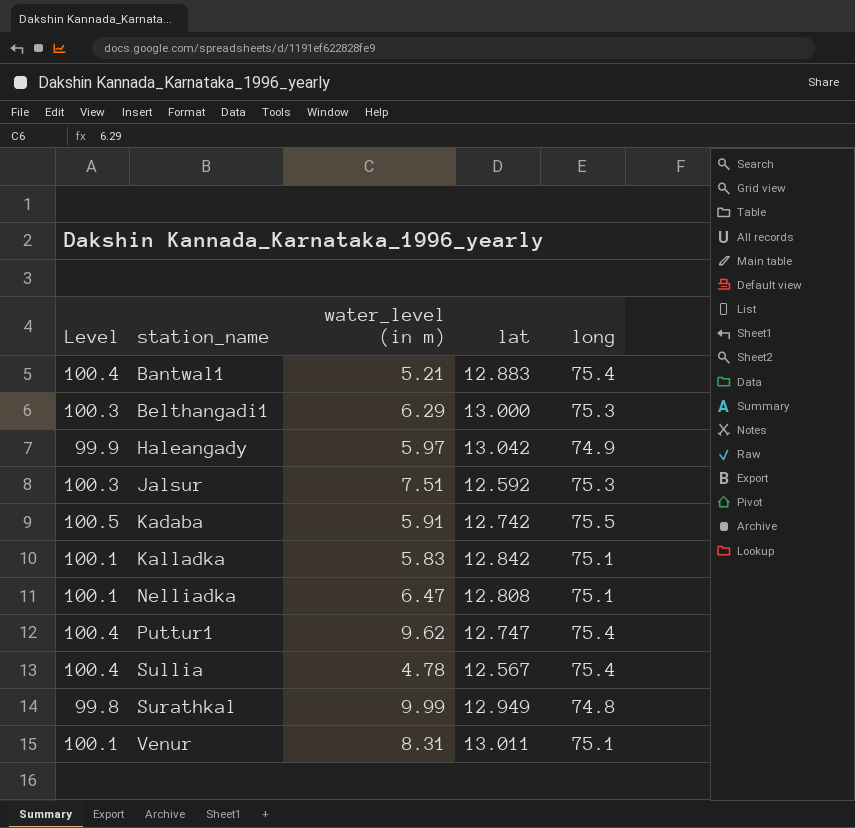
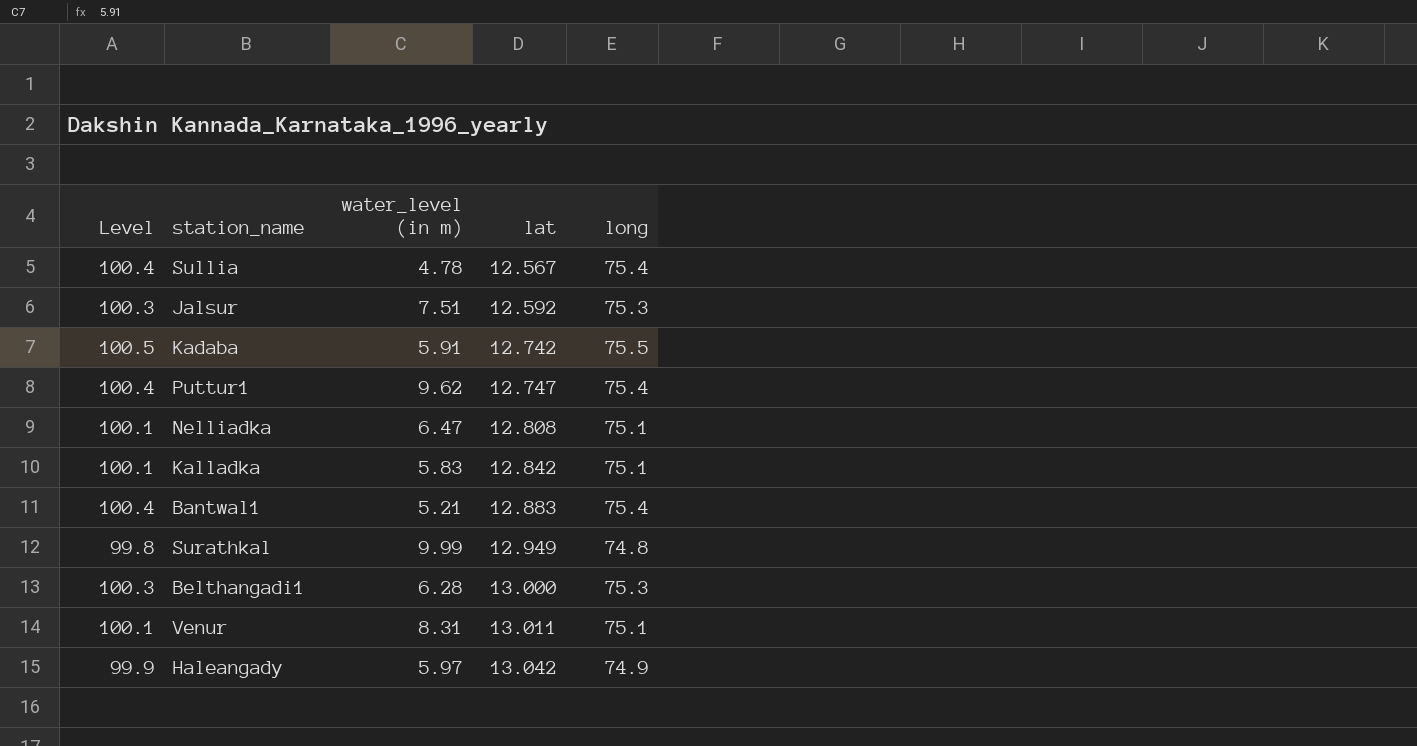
row order: station_name ascending -> lat ascending
Belthangadi1 | water_level (in m): 6.29 -> 6.28

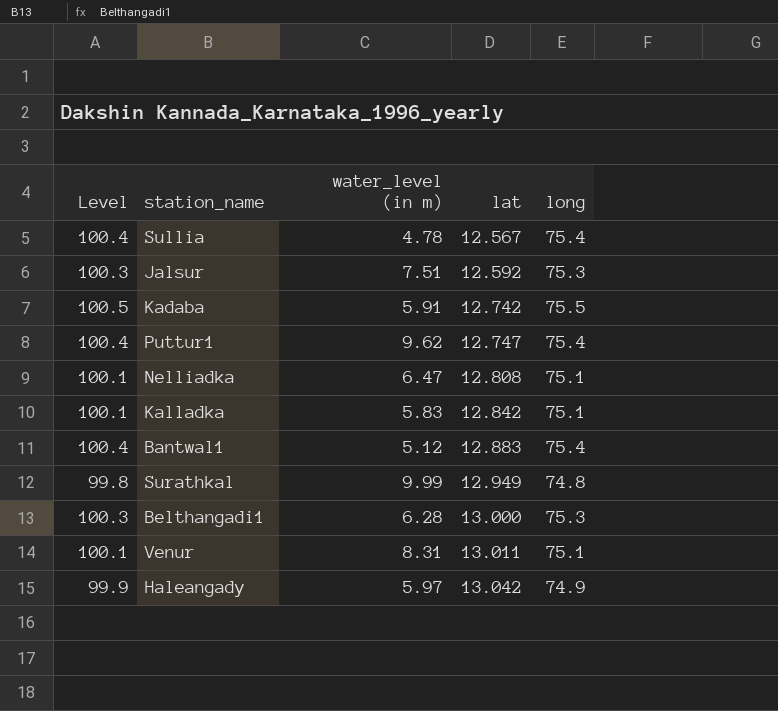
Bantwal1 | water_level (in m): 5.21 -> 5.12

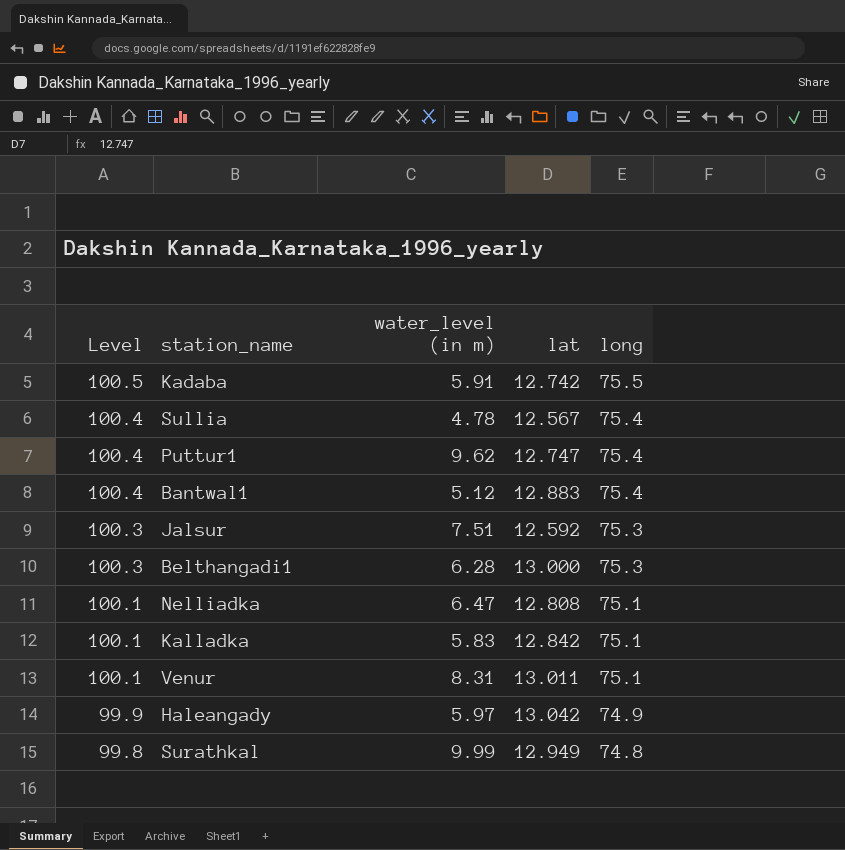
row order: lat ascending -> Level descending

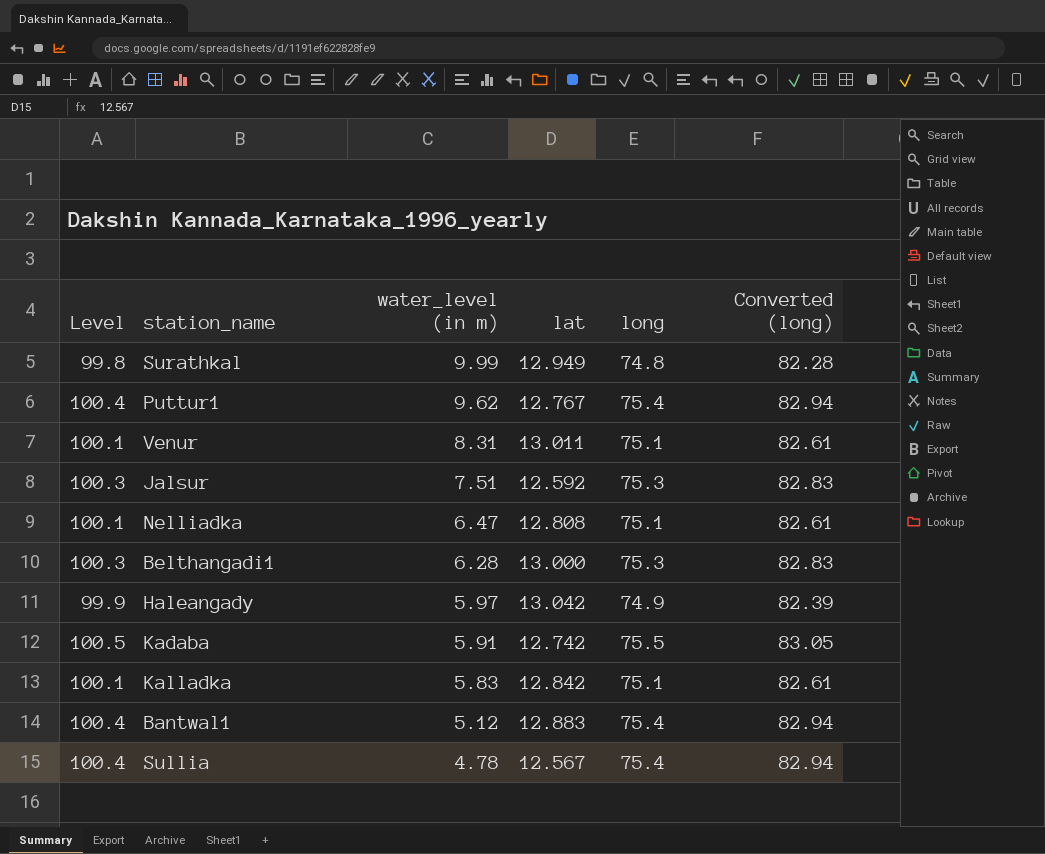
row order: Level descending -> water_level (in m) descending
column Converted (long) | formula: none -> [long] * 1.1
Puttur1 | lat: 12.747 -> 12.767

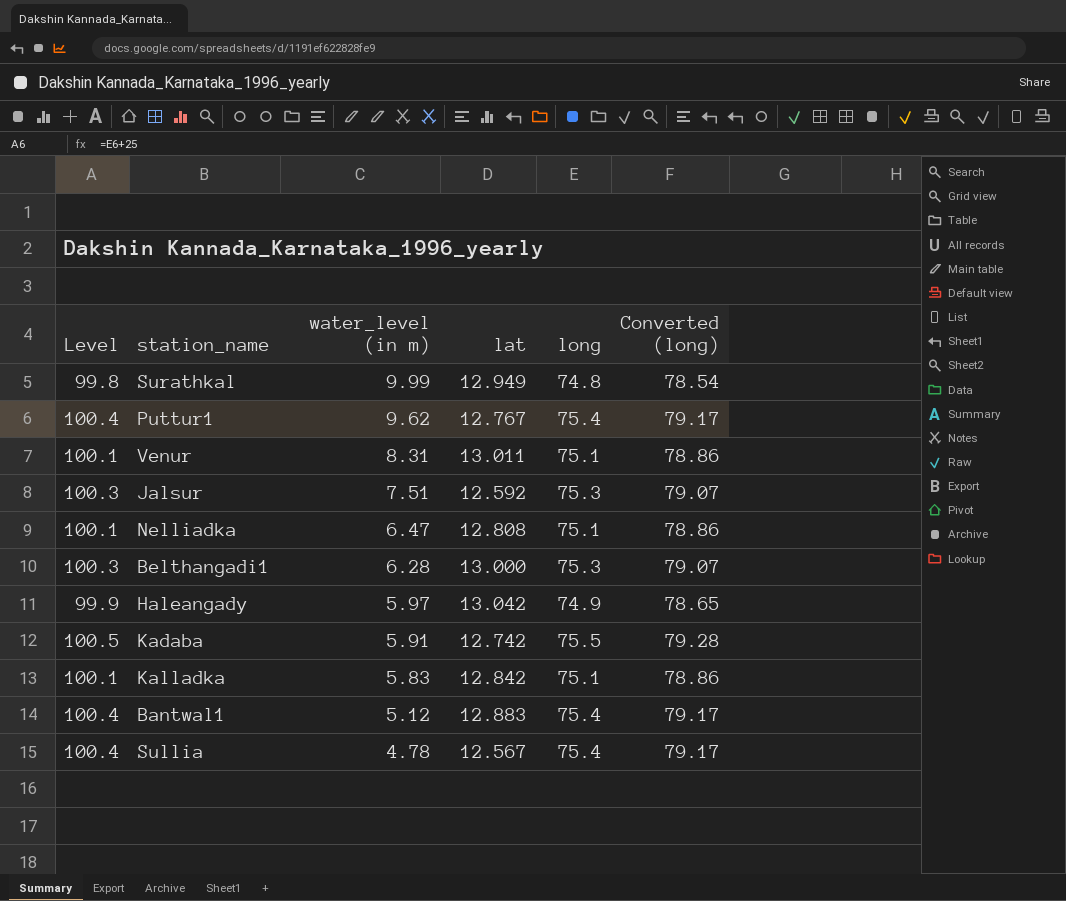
column Converted (long) | formula: [long] * 1.1 -> [long] * 1.05

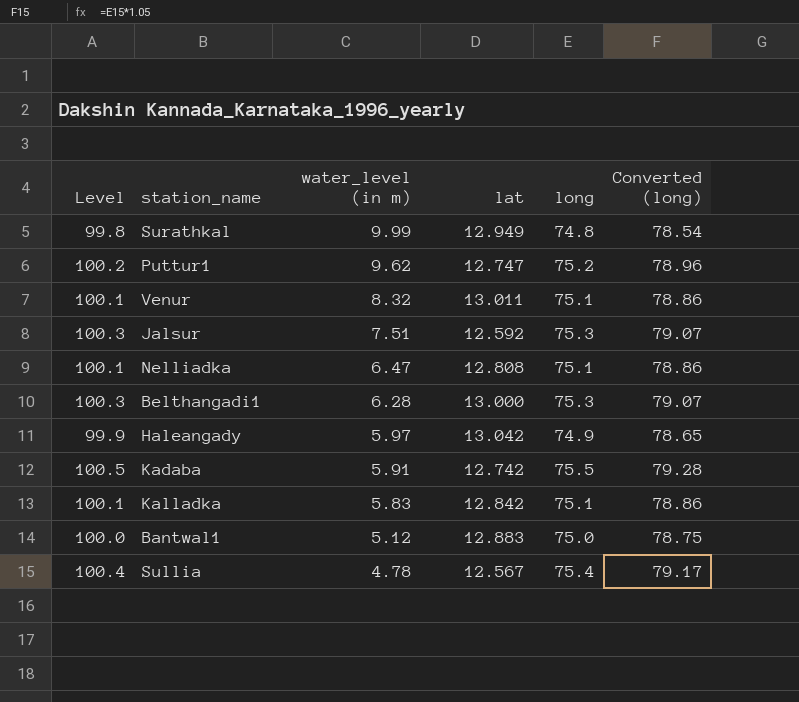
Puttur1 | Level: 100.4 -> 100.2
Puttur1 | lat: 12.767 -> 12.747
Puttur1 | long: 75.4 -> 75.2
Puttur1 | Converted (long): 79.17 -> 78.96
Venur | water_level (in m): 8.31 -> 8.32
Bantwal1 | Level: 100.4 -> 100.0
Bantwal1 | long: 75.4 -> 75.0
Bantwal1 | Converted (long): 79.17 -> 78.75

